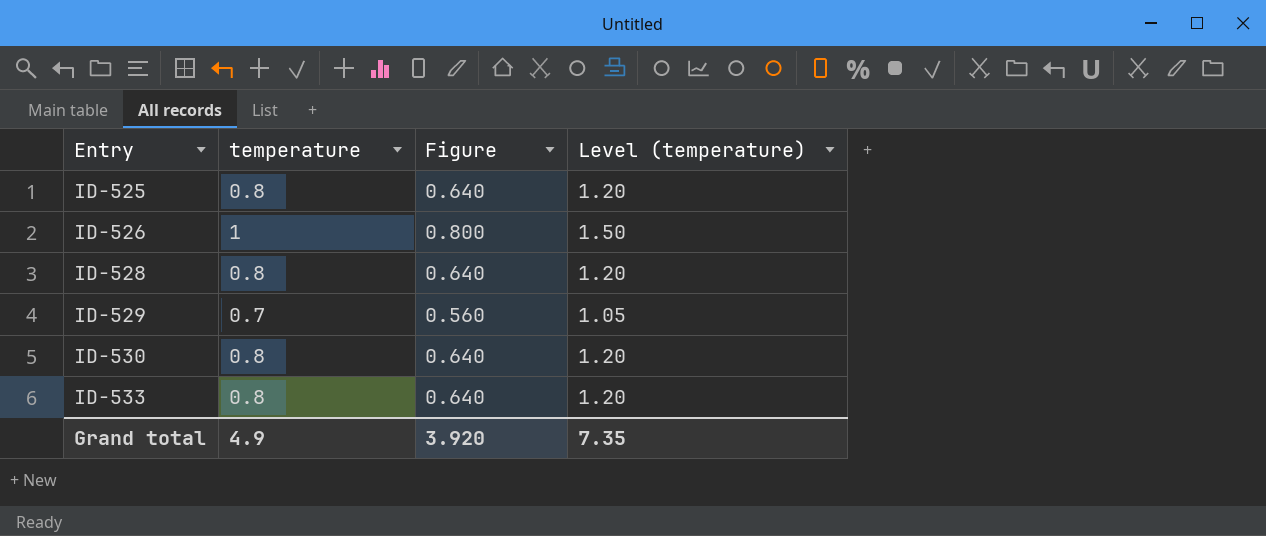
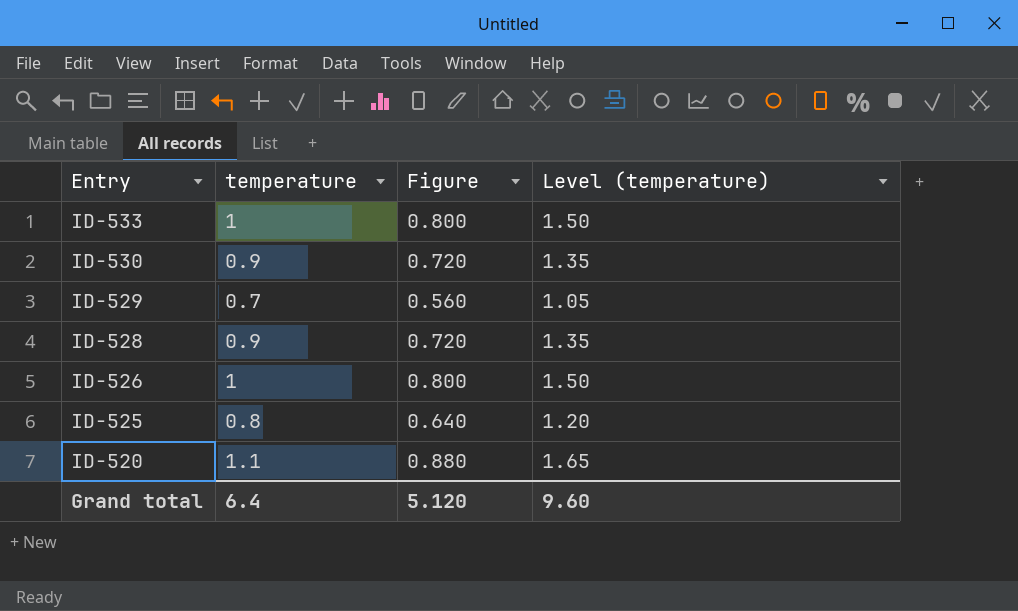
row order: Entry ascending -> Entry descending
ID-533 | temperature: 0.8 -> 1
ID-533 | Figure: 0.640 -> 0.800
ID-533 | Level (temperature): 1.20 -> 1.50
ID-530 | temperature: 0.8 -> 0.9
ID-530 | Figure: 0.640 -> 0.720
ID-530 | Level (temperature): 1.20 -> 1.35
ID-528 | temperature: 0.8 -> 0.9
ID-528 | Figure: 0.640 -> 0.720
ID-528 | Level (temperature): 1.20 -> 1.35
row ID-520: none -> 1.1 | 0.880 | 1.65
Grand total | temperature: 4.9 -> 6.4
Grand total | Figure: 3.920 -> 5.120
Grand total | Level (temperature): 7.35 -> 9.60

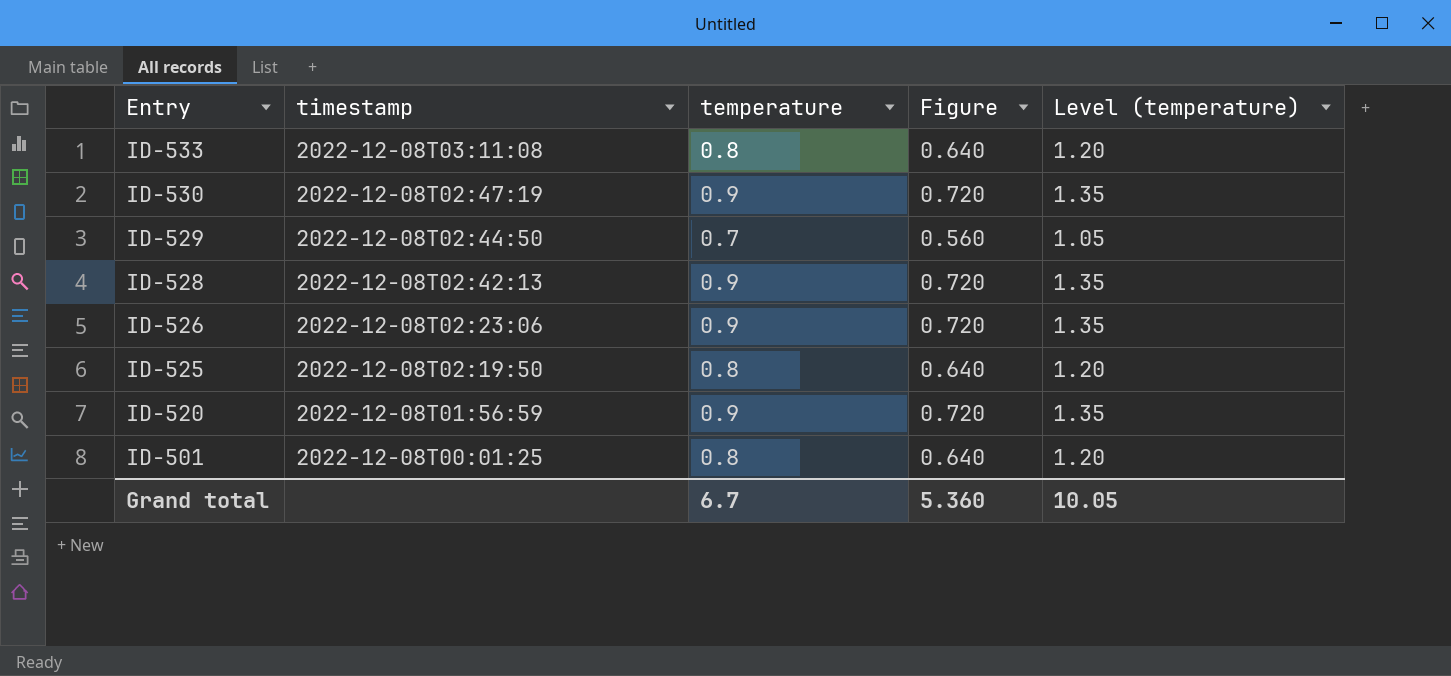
column timestamp | position: none -> 2
ID-533 | temperature: 1 -> 0.8
ID-533 | Figure: 0.800 -> 0.640
ID-533 | Level (temperature): 1.50 -> 1.20
ID-526 | temperature: 1 -> 0.9
ID-526 | Figure: 0.800 -> 0.720
ID-526 | Level (temperature): 1.50 -> 1.35
ID-520 | temperature: 1.1 -> 0.9
ID-520 | Figure: 0.880 -> 0.720
ID-520 | Level (temperature): 1.65 -> 1.35
row ID-501: none -> 2022-12-08T00:01:25 | 0.8 | 0.640 | 1.20
Grand total | temperature: 6.4 -> 6.7
Grand total | Figure: 5.120 -> 5.360
Grand total | Level (temperature): 9.60 -> 10.05

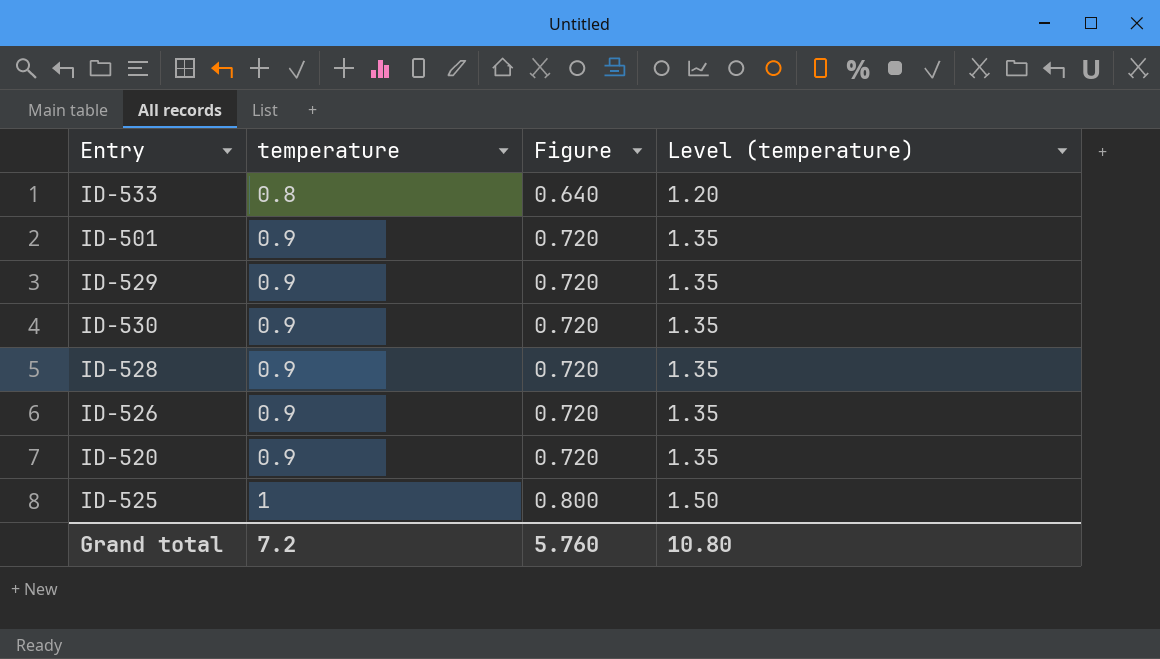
row order: Entry descending -> temperature ascending
column timestamp | position: 2 -> none
ID-501 | temperature: 0.8 -> 0.9
ID-501 | Figure: 0.640 -> 0.720
ID-501 | Level (temperature): 1.20 -> 1.35
ID-529 | temperature: 0.7 -> 0.9
ID-529 | Figure: 0.560 -> 0.720
ID-529 | Level (temperature): 1.05 -> 1.35
ID-525 | temperature: 0.8 -> 1
ID-525 | Figure: 0.640 -> 0.800
ID-525 | Level (temperature): 1.20 -> 1.50
Grand total | temperature: 6.7 -> 7.2
Grand total | Figure: 5.360 -> 5.760
Grand total | Level (temperature): 10.05 -> 10.80

